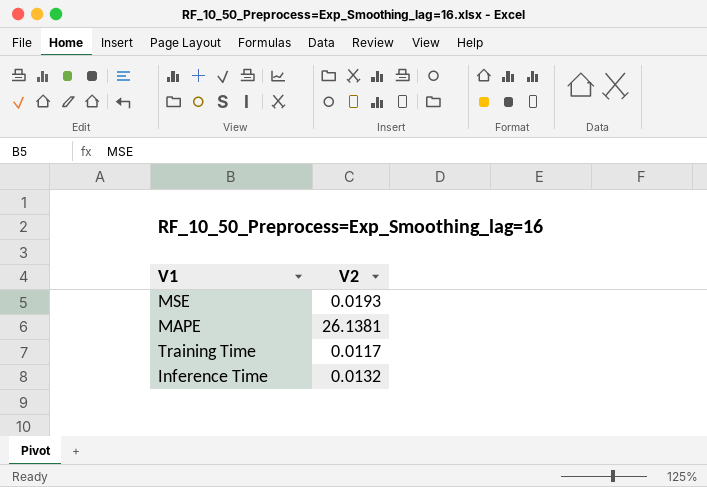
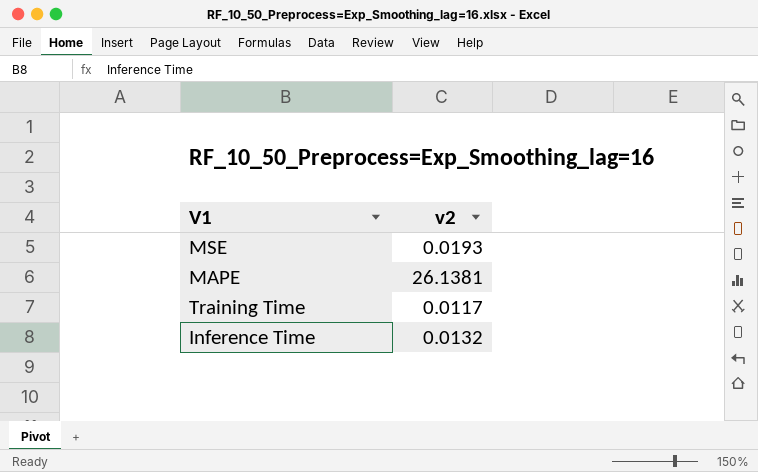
column name: V2 -> v2

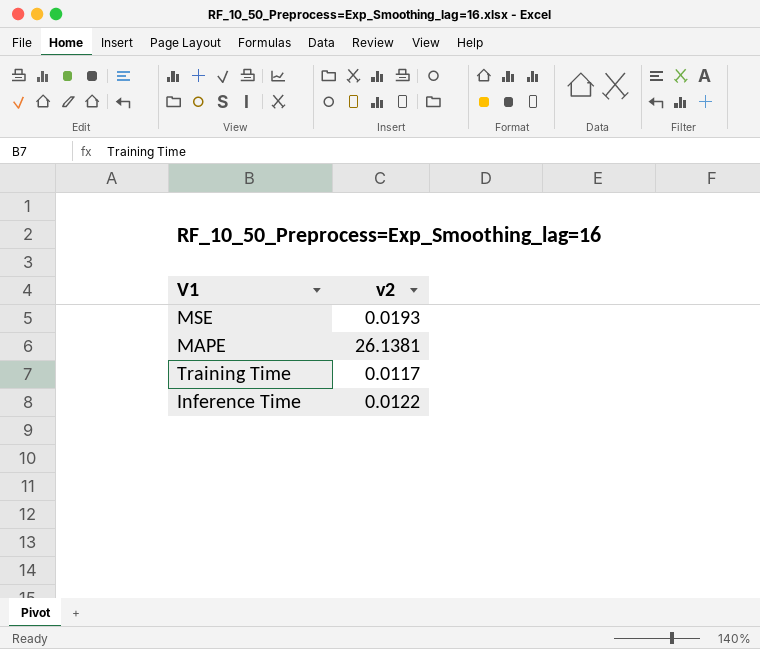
Inference Time | v2: 0.0132 -> 0.0122

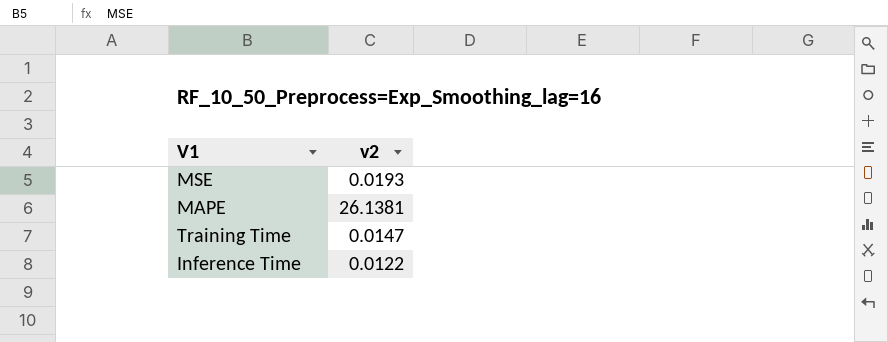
Training Time | v2: 0.0117 -> 0.0147

